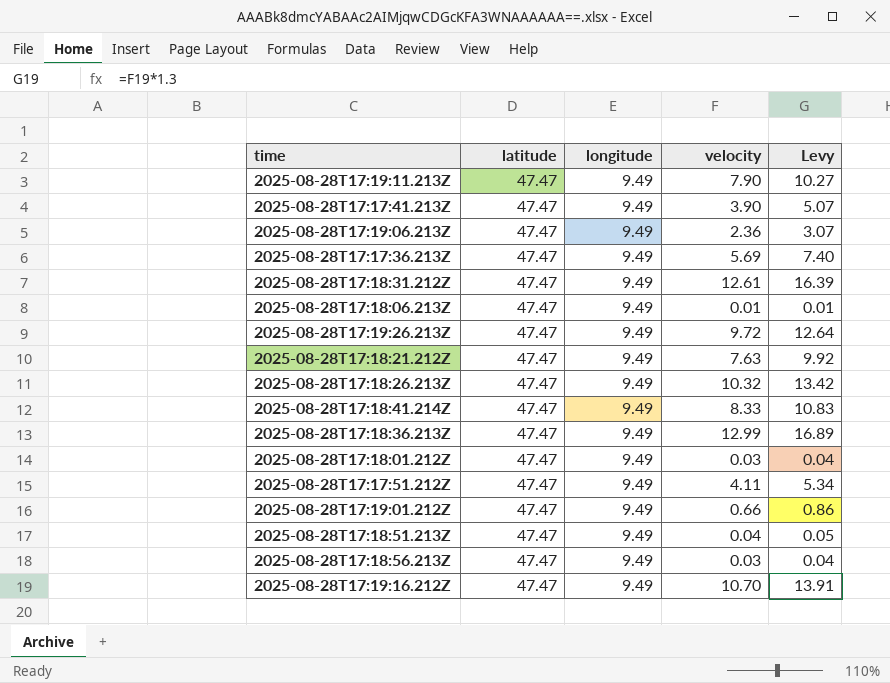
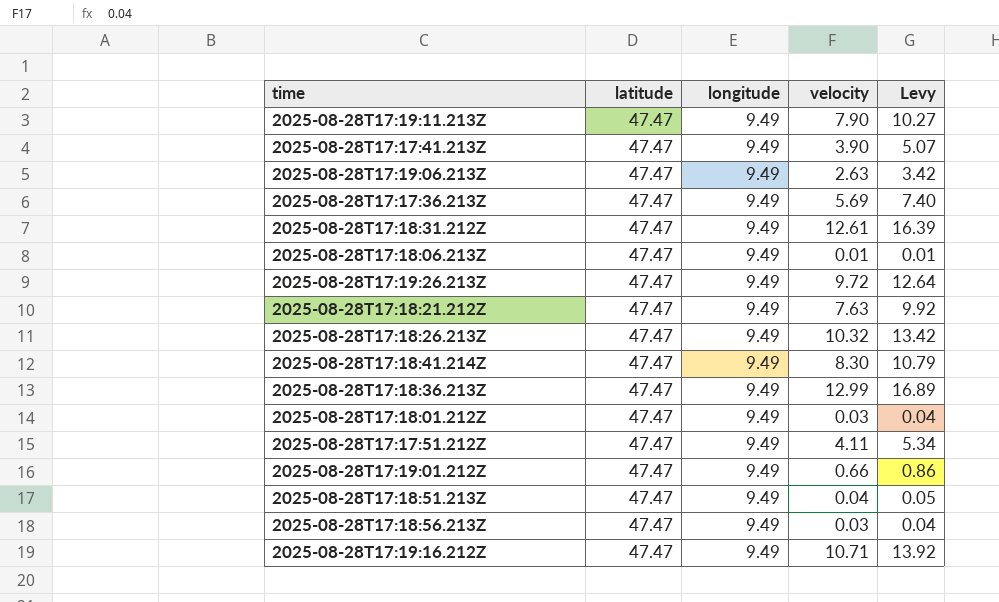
2025-08-28T17:19:06.213Z | velocity: 2.36 -> 2.63
2025-08-28T17:19:06.213Z | Levy: 3.07 -> 3.42
2025-08-28T17:18:41.214Z | velocity: 8.33 -> 8.30
2025-08-28T17:18:41.214Z | Levy: 10.83 -> 10.79
2025-08-28T17:19:16.212Z | velocity: 10.70 -> 10.71
2025-08-28T17:19:16.212Z | Levy: 13.91 -> 13.92

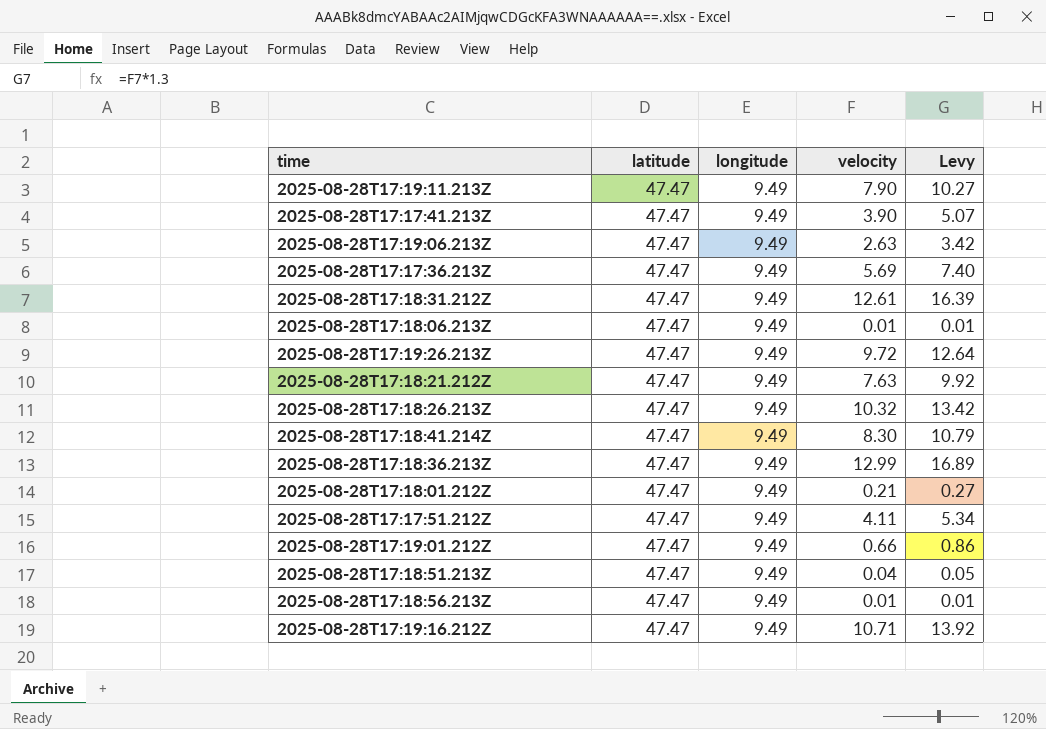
2025-08-28T17:18:01.212Z | velocity: 0.03 -> 0.21
2025-08-28T17:18:01.212Z | Levy: 0.04 -> 0.27
2025-08-28T17:18:56.213Z | velocity: 0.03 -> 0.01
2025-08-28T17:18:56.213Z | Levy: 0.04 -> 0.01

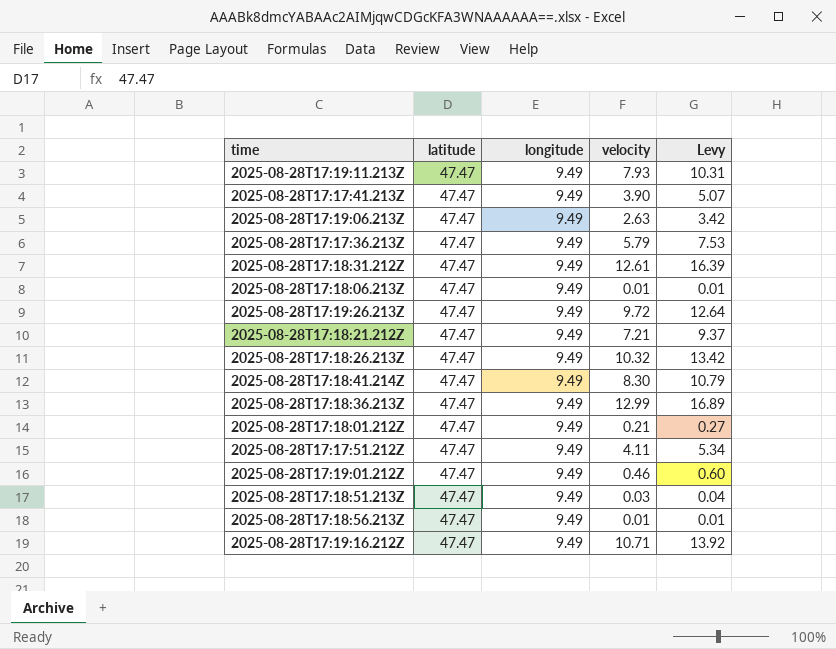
2025-08-28T17:19:11.213Z | velocity: 7.90 -> 7.93
2025-08-28T17:19:11.213Z | Levy: 10.27 -> 10.31
2025-08-28T17:17:36.213Z | velocity: 5.69 -> 5.79
2025-08-28T17:17:36.213Z | Levy: 7.40 -> 7.53
2025-08-28T17:18:21.212Z | velocity: 7.63 -> 7.21
2025-08-28T17:18:21.212Z | Levy: 9.92 -> 9.37
2025-08-28T17:19:01.212Z | velocity: 0.66 -> 0.46
2025-08-28T17:19:01.212Z | Levy: 0.86 -> 0.60
2025-08-28T17:18:51.213Z | velocity: 0.04 -> 0.03
2025-08-28T17:18:51.213Z | Levy: 0.05 -> 0.04

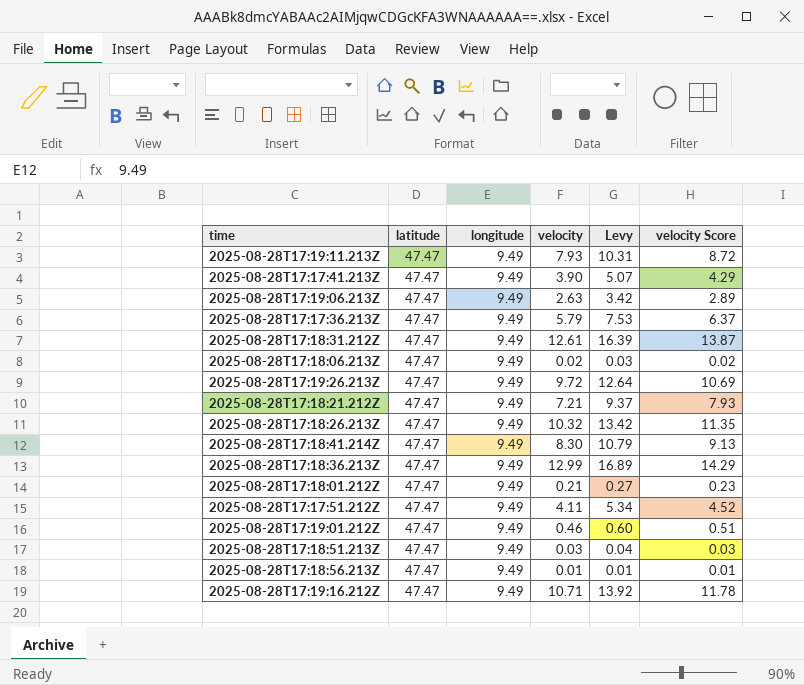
column velocity Score | formula: none -> [velocity] * 1.1
2025-08-28T17:18:06.213Z | velocity: 0.01 -> 0.02
2025-08-28T17:18:06.213Z | Levy: 0.01 -> 0.03

